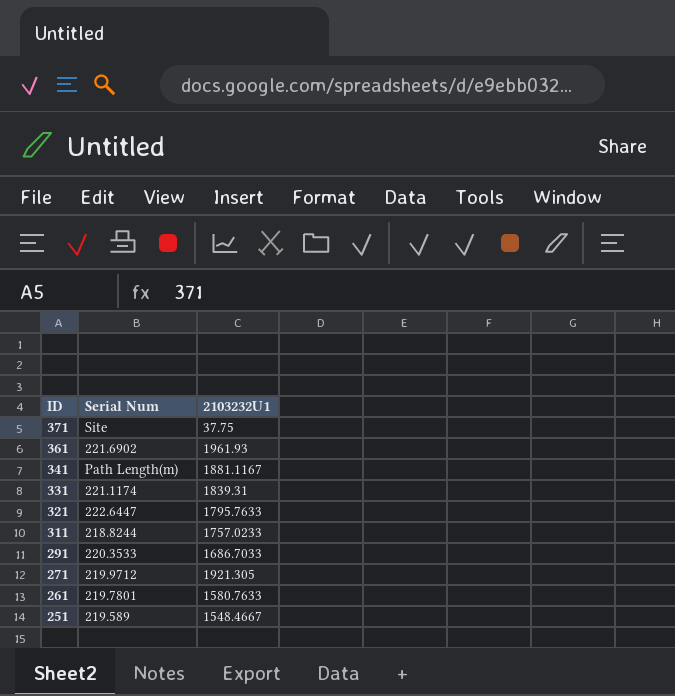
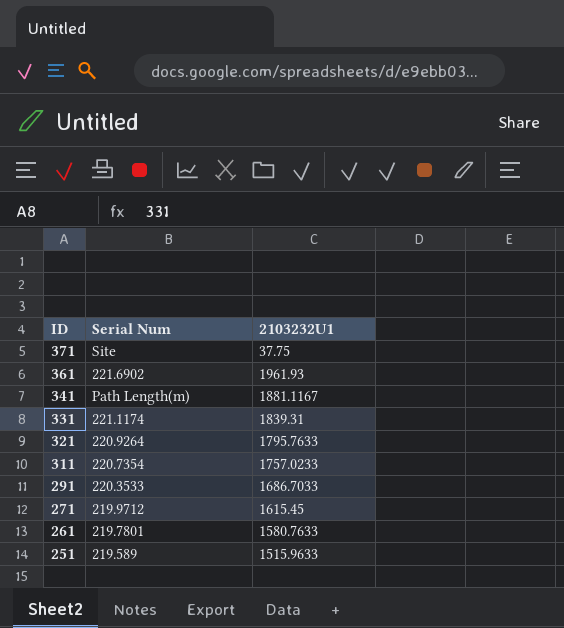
321 | Serial Num: 222.6447 -> 220.9264
311 | Serial Num: 218.8244 -> 220.7354
271 | 2103232U1: 1921.305 -> 1615.45
251 | 2103232U1: 1548.4667 -> 1515.9633

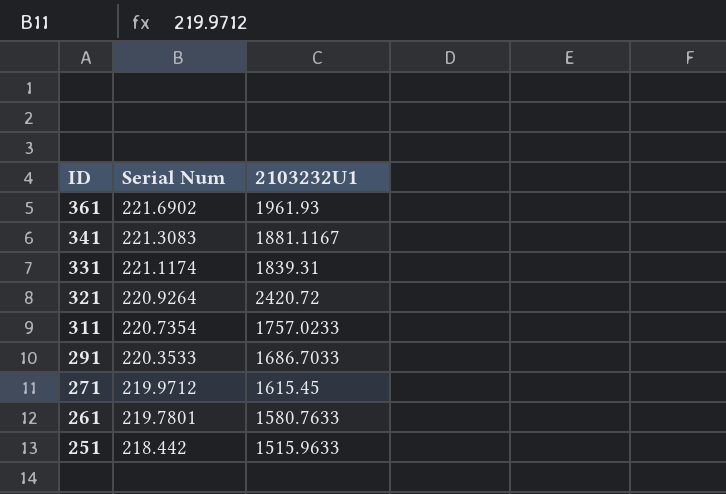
row 371: Site | 37.75 -> none
341 | Serial Num: Path Length(m) -> 221.3083
321 | 2103232U1: 1795.7633 -> 2420.72
251 | Serial Num: 219.589 -> 218.442

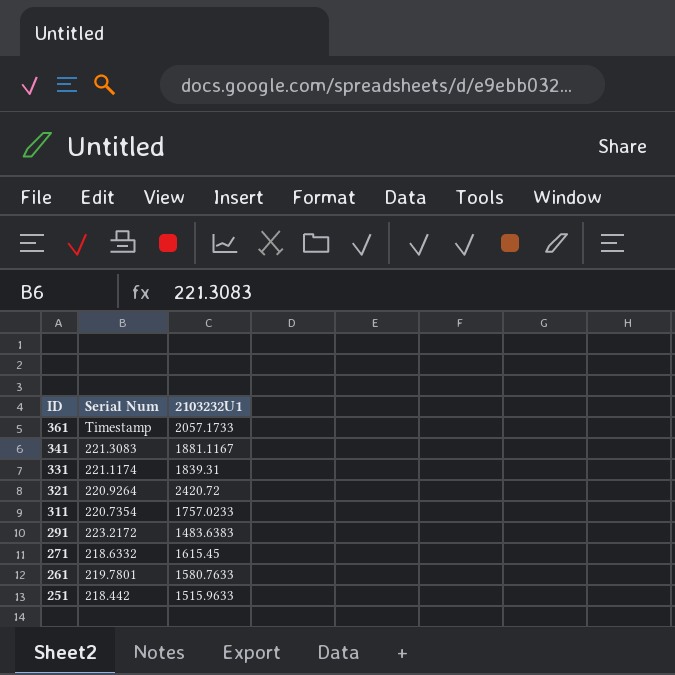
361 | Serial Num: 221.6902 -> Timestamp
361 | 2103232U1: 1961.93 -> 2057.1733
291 | Serial Num: 220.3533 -> 223.2172
291 | 2103232U1: 1686.7033 -> 1483.6383
271 | Serial Num: 219.9712 -> 218.6332

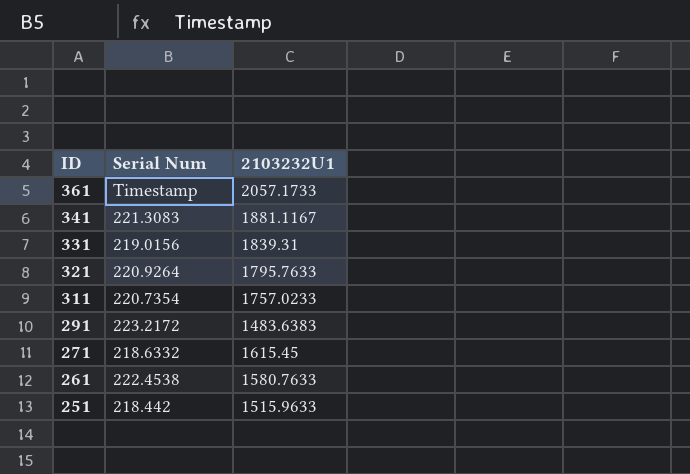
331 | Serial Num: 221.1174 -> 219.0156
321 | 2103232U1: 2420.72 -> 1795.7633
261 | Serial Num: 219.7801 -> 222.4538

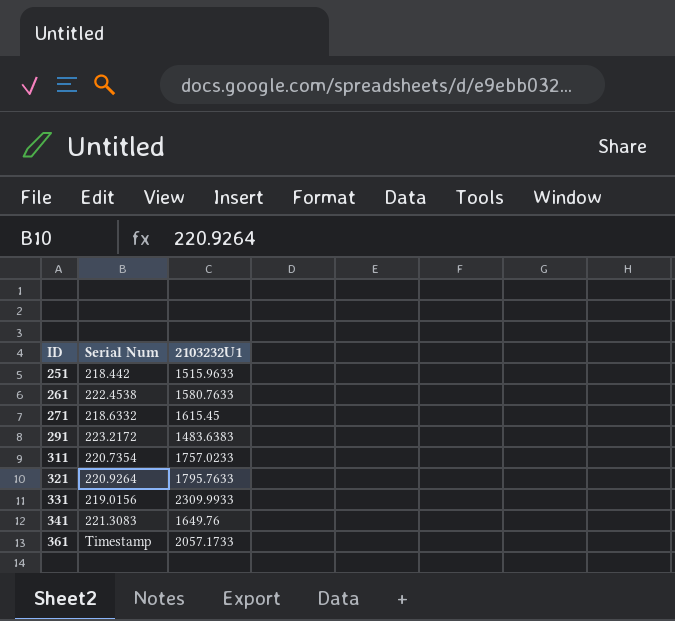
row order: ID descending -> ID ascending
331 | 2103232U1: 1839.31 -> 2309.9933
341 | 2103232U1: 1881.1167 -> 1649.76

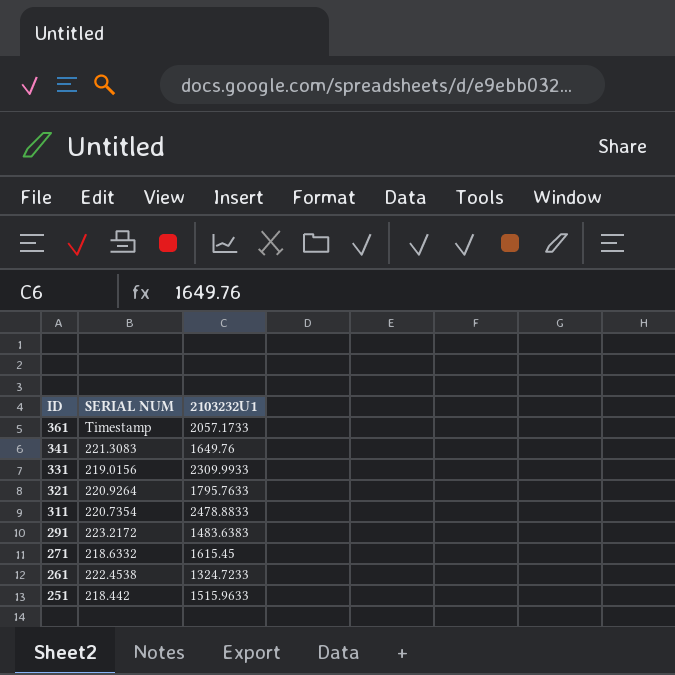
row order: ID ascending -> ID descending
column name: Serial Num -> SERIAL NUM
311 | 2103232U1: 1757.0233 -> 2478.8833
261 | 2103232U1: 1580.7633 -> 1324.7233

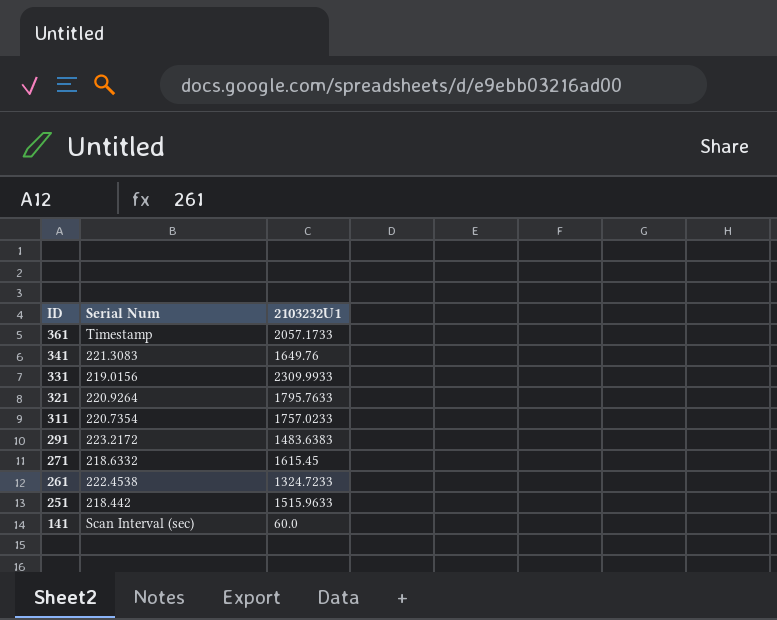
column name: SERIAL NUM -> Serial Num
311 | 2103232U1: 2478.8833 -> 1757.0233
row 141: none -> Scan Interval (sec) | 60.0

